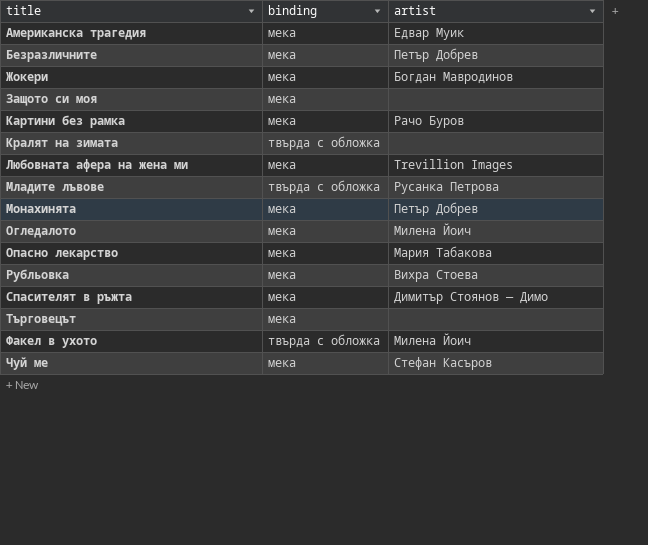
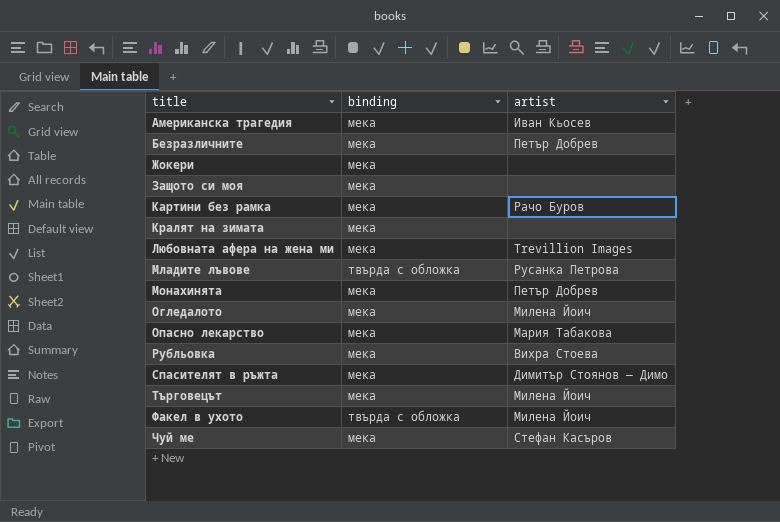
Американска трагедия | artist: Едвар Муик -> Иван Кьосев
Жокери | artist: Богдан Мавродинов -> none
Кралят на зимата | binding: твърда с обложка -> мека
Търговецът | artist: none -> Милена Йоич

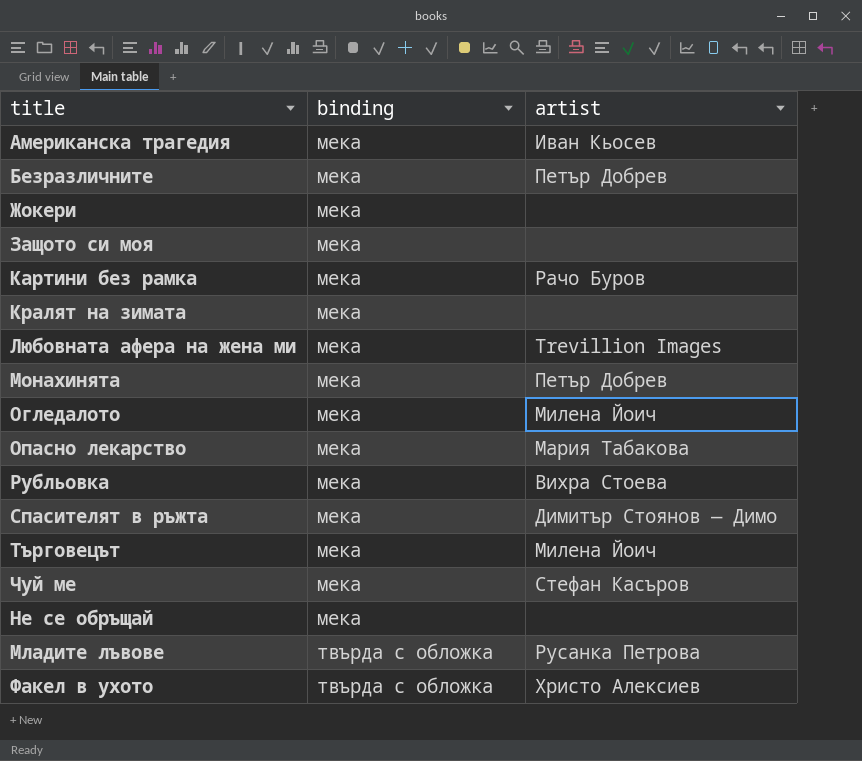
row order: title ascending -> binding ascending
row Не се обръщай: none -> мека | none
Факел в ухото | artist: Милена Йоич -> Христо Алексиев

